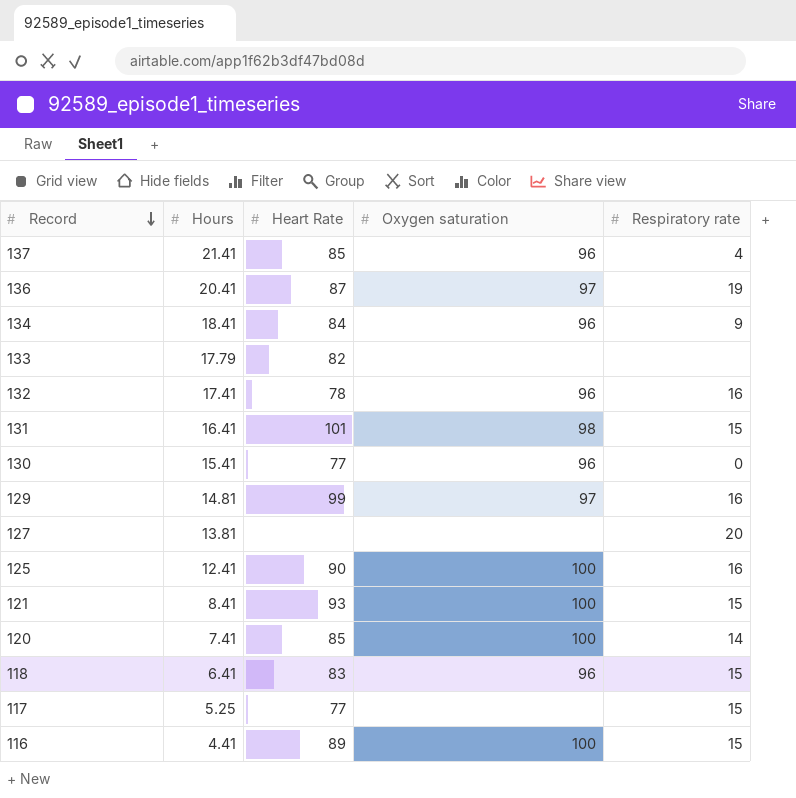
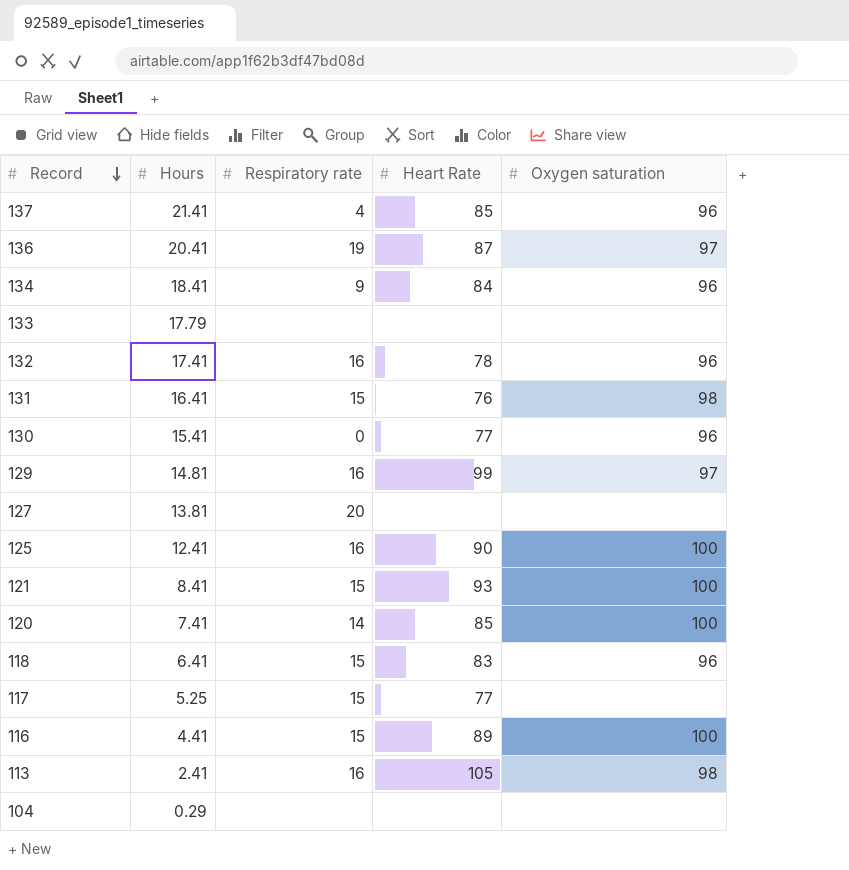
column Respiratory rate | position: 5 -> 3
133 | Heart Rate: 82 -> none
131 | Heart Rate: 101 -> 76
row 113: none -> 2.41 | 16 | 105 | 98
row 104: none -> 0.29 | none | none | none

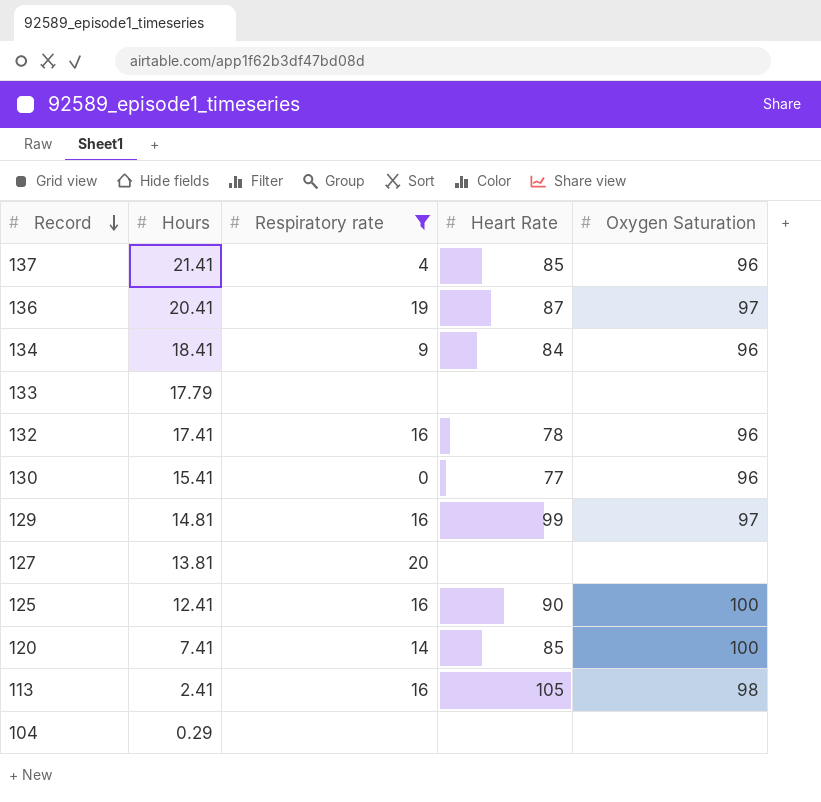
filter: none -> Respiratory rate != 15
column name: Oxygen saturation -> Oxygen Saturation

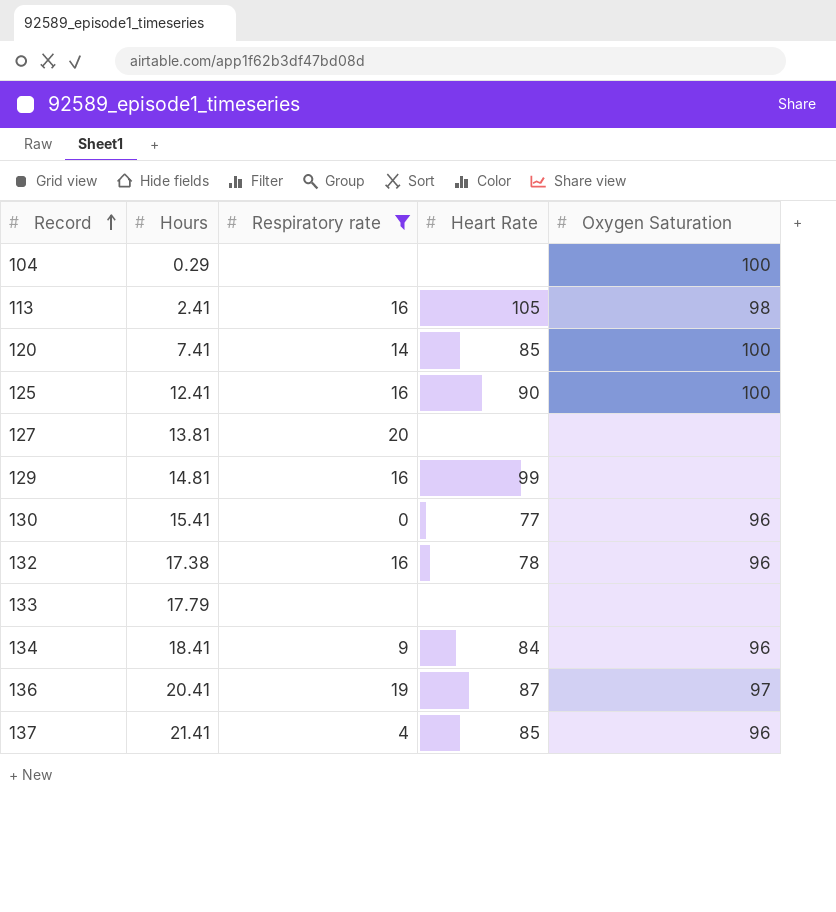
row order: Record descending -> Record ascending
104 | Oxygen Saturation: none -> 100
129 | Oxygen Saturation: 97 -> none
132 | Hours: 17.41 -> 17.38

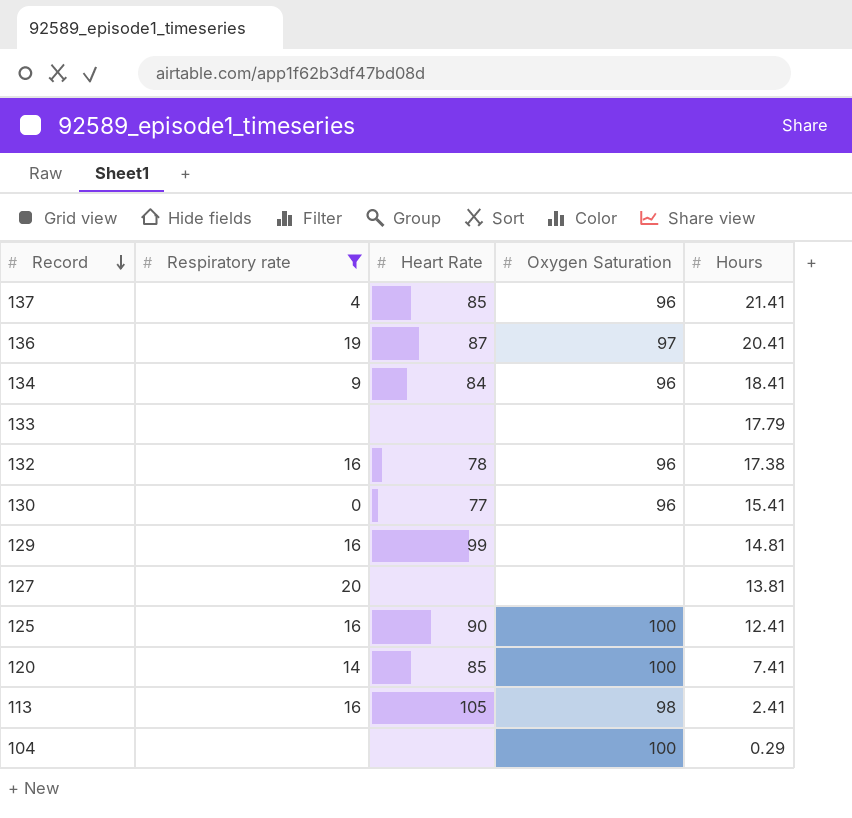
row order: Record ascending -> Record descending
column Hours | position: 2 -> 5

